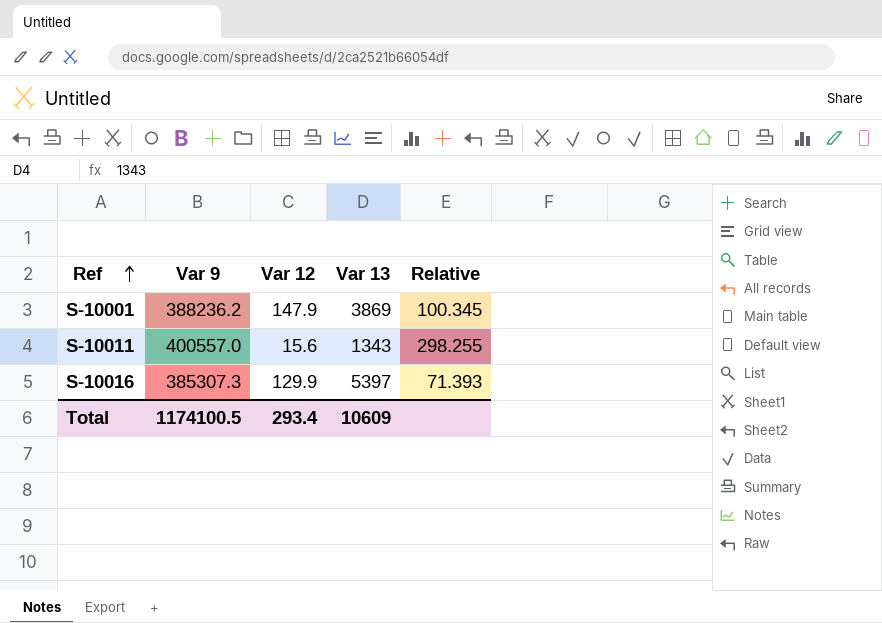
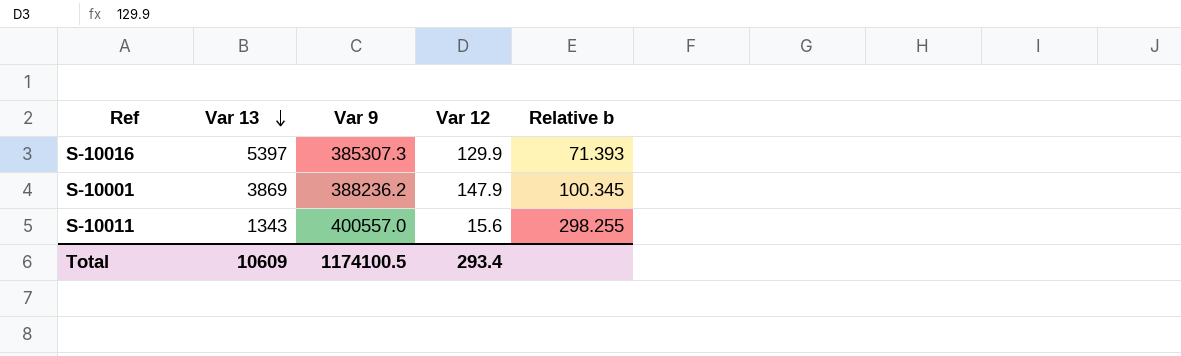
row order: Ref ascending -> Var 13 descending
column Var 13 | position: 4 -> 2
column name: Relative -> Relative b

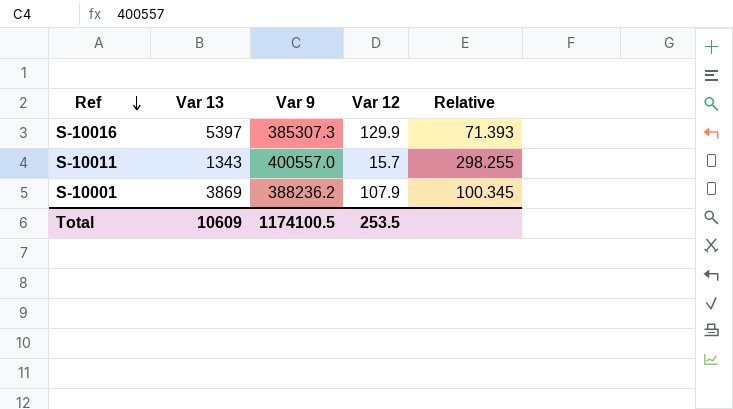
row order: Var 13 descending -> Ref descending
column name: Relative b -> Relative
S-10011 | Var 12: 15.6 -> 15.7
S-10001 | Var 12: 147.9 -> 107.9
Total | Var 12: 293.4 -> 253.5

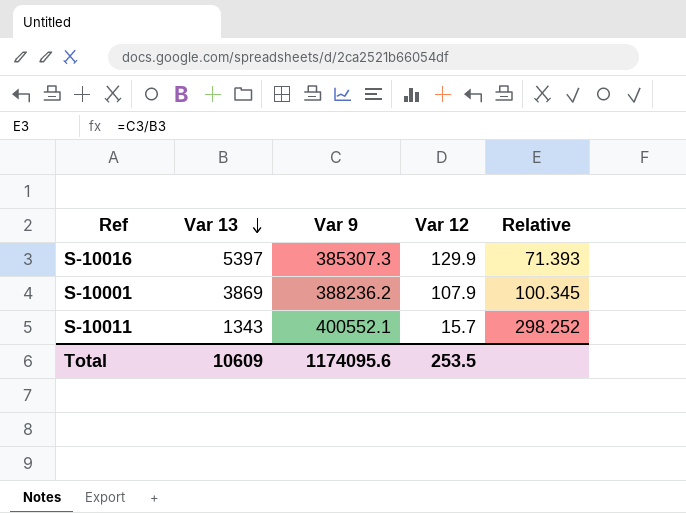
row order: Ref descending -> Var 13 descending
S-10011 | Var 9: 400557.0 -> 400552.1
S-10011 | Relative: 298.255 -> 298.252
Total | Var 9: 1174100.5 -> 1174095.6

